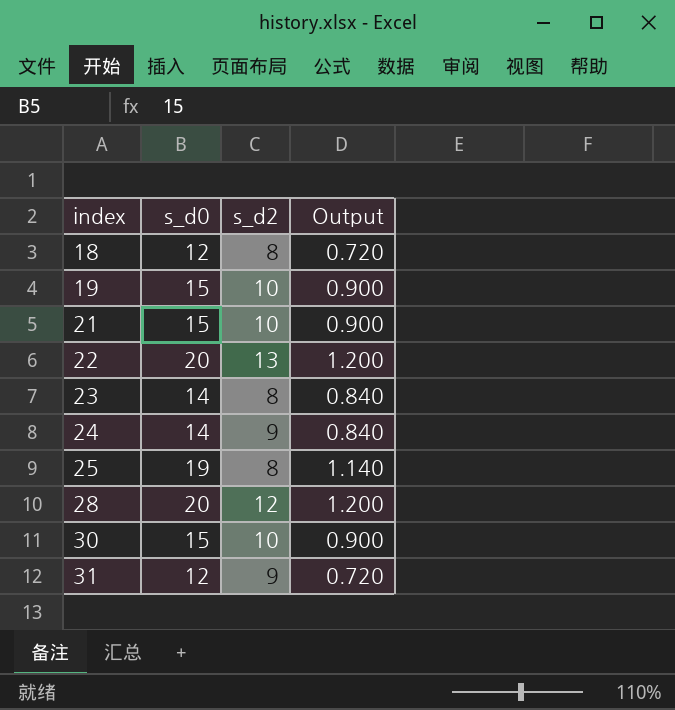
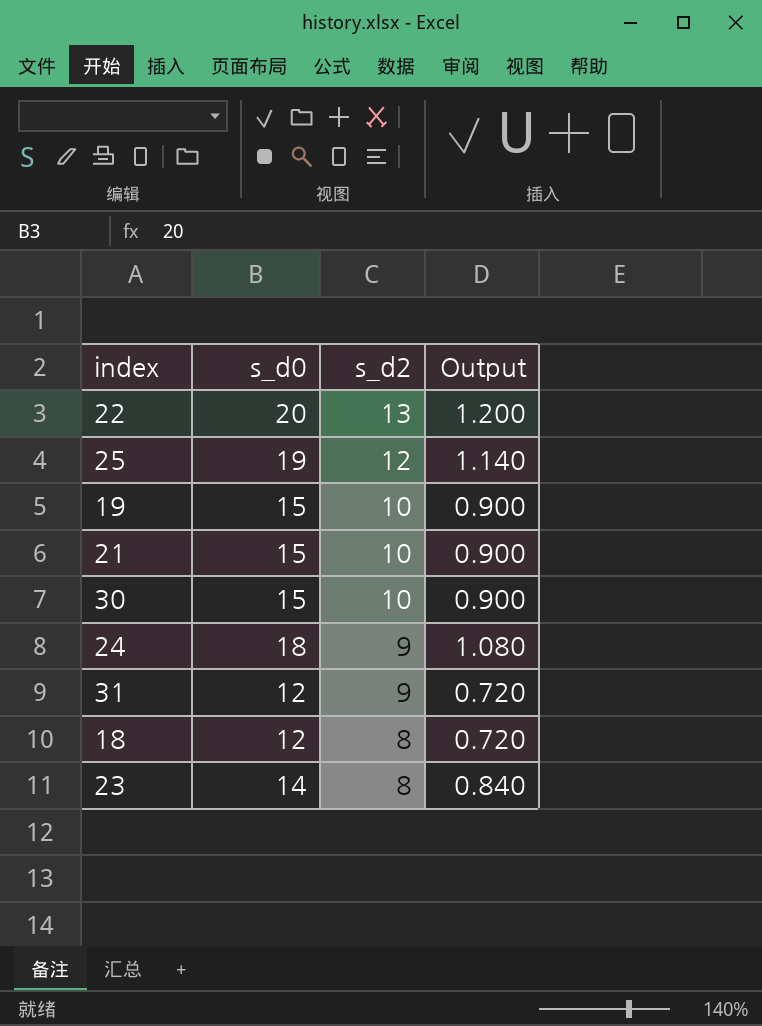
row order: index ascending -> s_d2 descending
row 28: 20 | 12 | 1.200 -> none
25 | s_d2: 8 -> 12
24 | s_d0: 14 -> 18
24 | Output: 0.840 -> 1.080

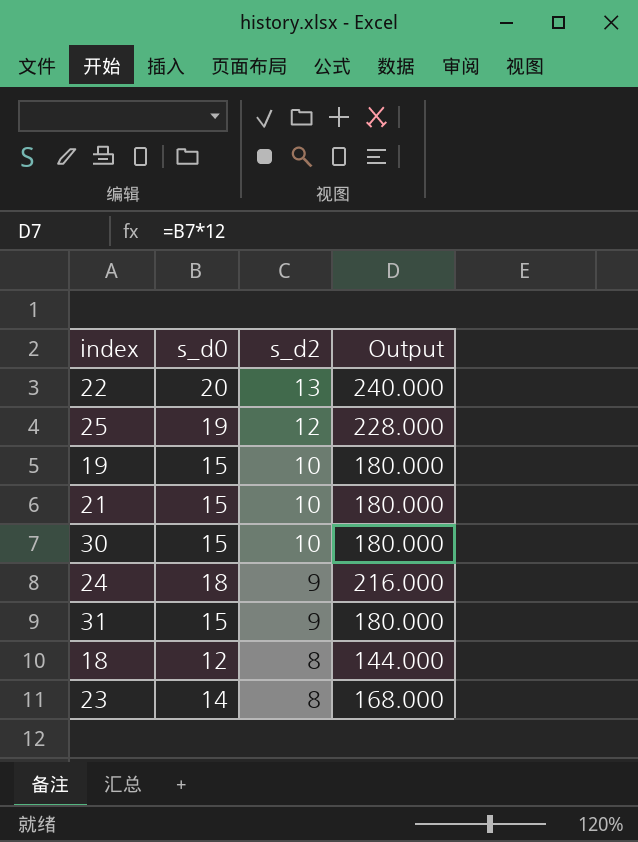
column Output | formula: [s_d0] * 0.06 -> [s_d0] * 12
31 | s_d0: 12 -> 15

